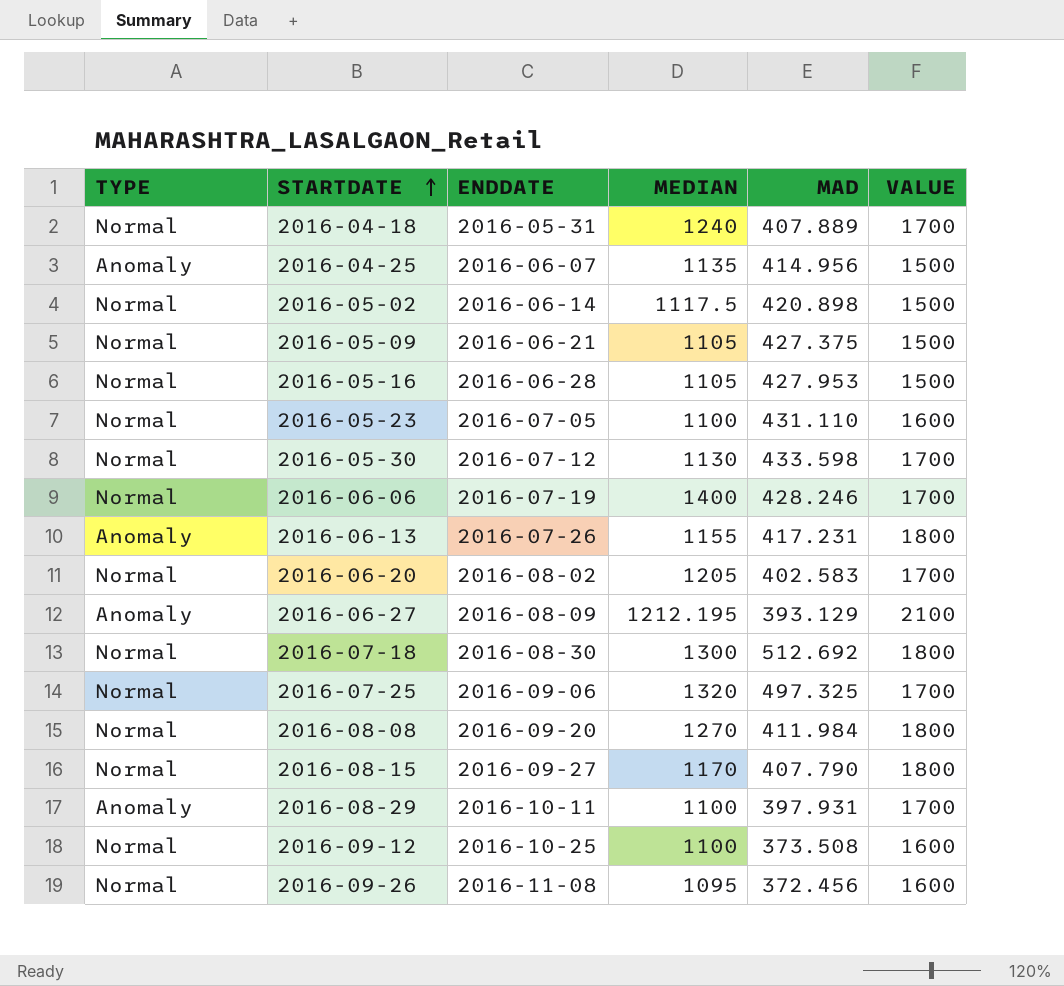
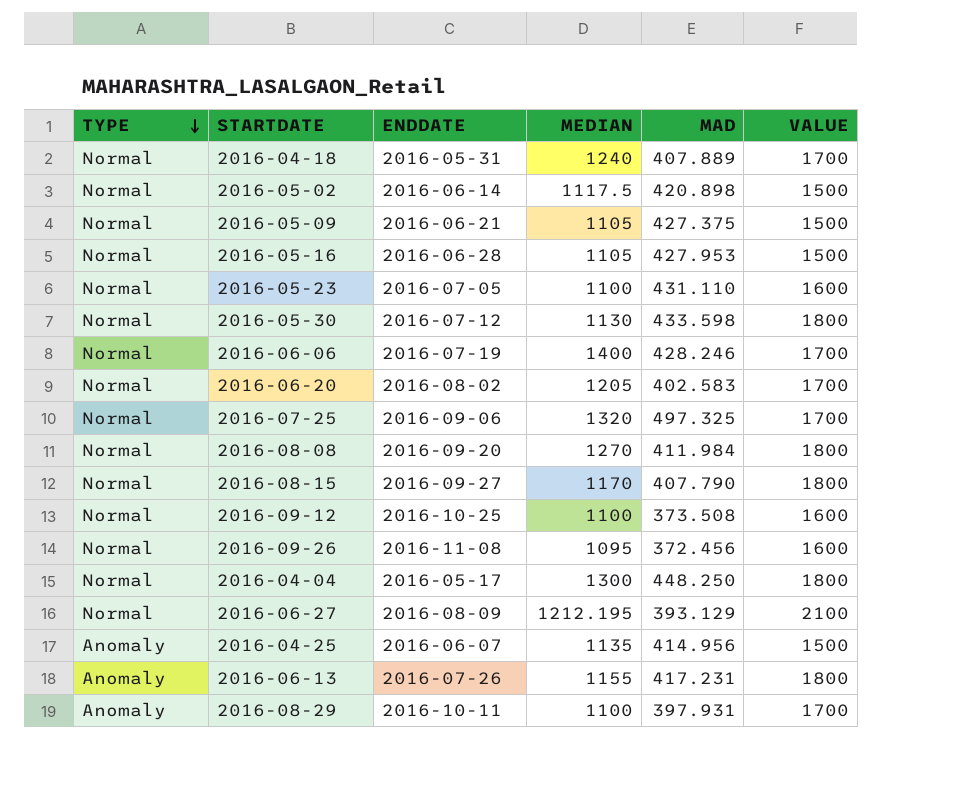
row order: STARTDATE ascending -> TYPE descending
row 2016-07-18: Normal | 2016-08-30 | 1300 | 512.692 | 1800 -> none
2016-05-30 | VALUE: 1700 -> 1800
row 2016-04-04: none -> Normal | 2016-05-17 | 1300 | 448.250 | 1800
2016-06-27 | TYPE: Anomaly -> Normal

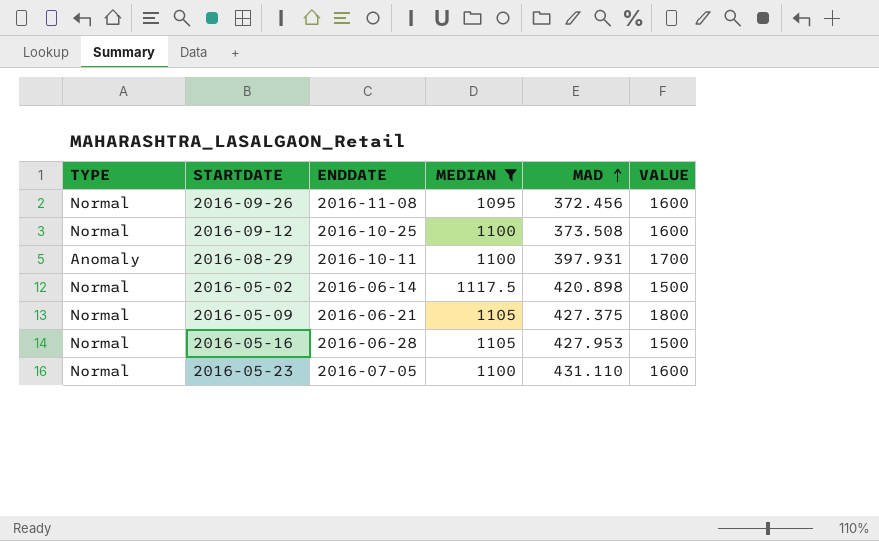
filter: none -> MEDIAN <= 1117.5
row order: TYPE descending -> MAD ascending
2016-05-09 | VALUE: 1500 -> 1800

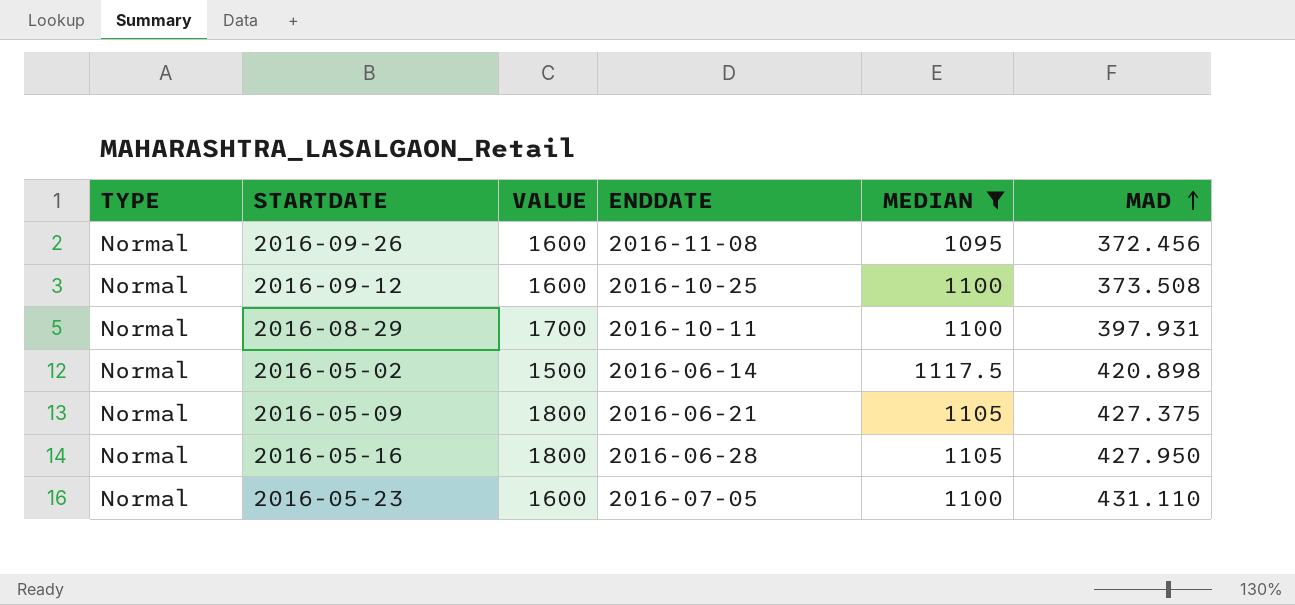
column VALUE | position: 6 -> 3
2016-08-29 | TYPE: Anomaly -> Normal
2016-05-16 | VALUE: 1500 -> 1800
2016-05-16 | MAD: 427.953 -> 427.950

